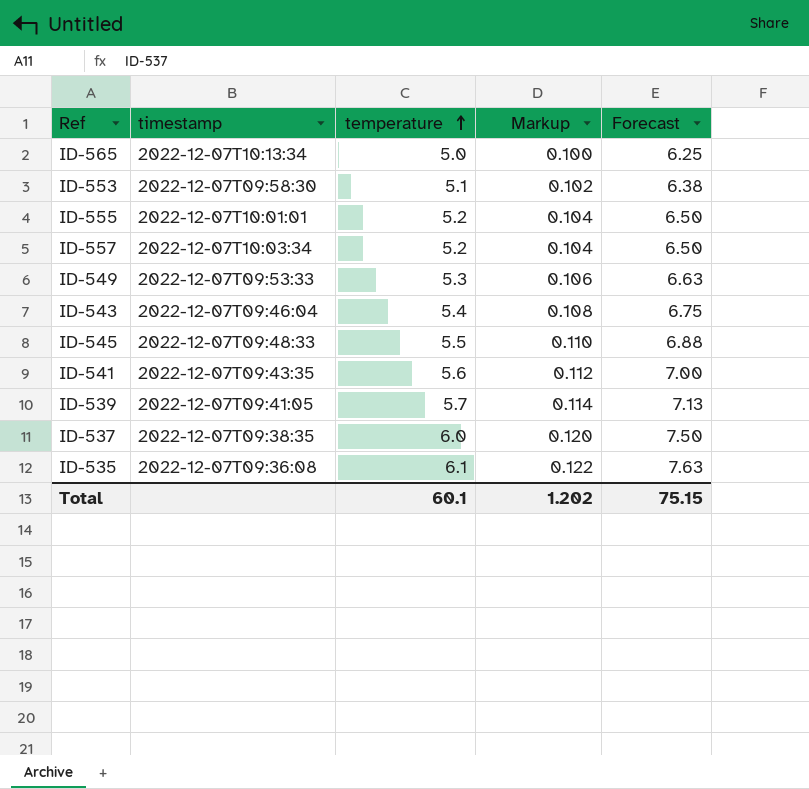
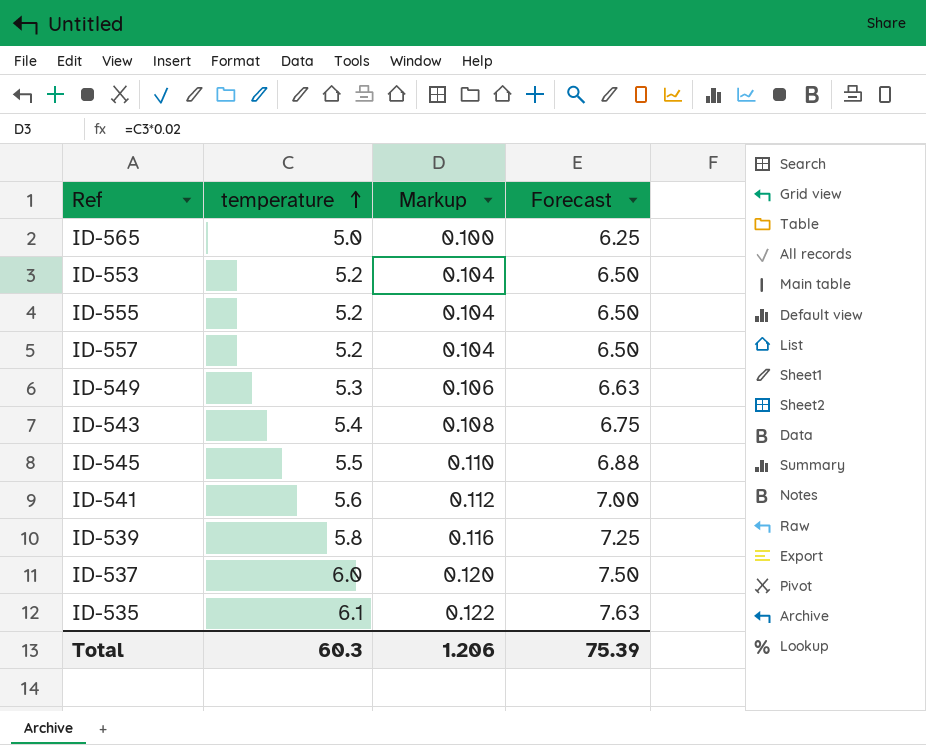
column timestamp | position: 2 -> none
ID-553 | temperature: 5.1 -> 5.2
ID-553 | Markup: 0.102 -> 0.104
ID-553 | Forecast: 6.38 -> 6.50
ID-539 | temperature: 5.7 -> 5.8
ID-539 | Markup: 0.114 -> 0.116
ID-539 | Forecast: 7.13 -> 7.25
Total | temperature: 60.1 -> 60.3
Total | Markup: 1.202 -> 1.206
Total | Forecast: 75.15 -> 75.39

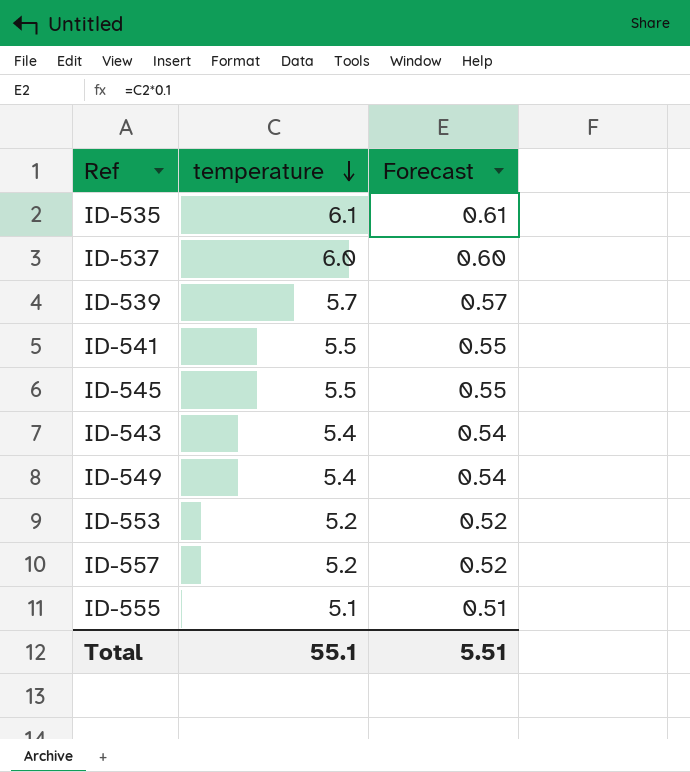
row order: temperature ascending -> temperature descending
column Markup | formula: [temperature] * 0.02 -> none
column Forecast | formula: [temperature] * 1.25 -> [temperature] * 0.1
row ID-565: 5.0 | 0.100 | 6.25 -> none
ID-539 | temperature: 5.8 -> 5.7
ID-541 | temperature: 5.6 -> 5.5
ID-549 | temperature: 5.3 -> 5.4
ID-555 | temperature: 5.2 -> 5.1
Total | temperature: 60.3 -> 55.1
Total | Forecast: 75.39 -> 5.51

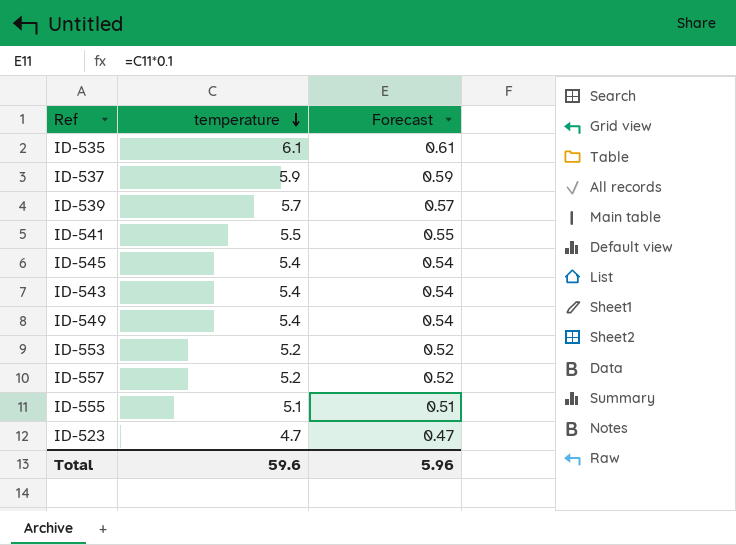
ID-537 | temperature: 6.0 -> 5.9
ID-537 | Forecast: 0.60 -> 0.59
ID-545 | temperature: 5.5 -> 5.4
ID-545 | Forecast: 0.55 -> 0.54
row ID-523: none -> 4.7 | 0.47
Total | temperature: 55.1 -> 59.6
Total | Forecast: 5.51 -> 5.96

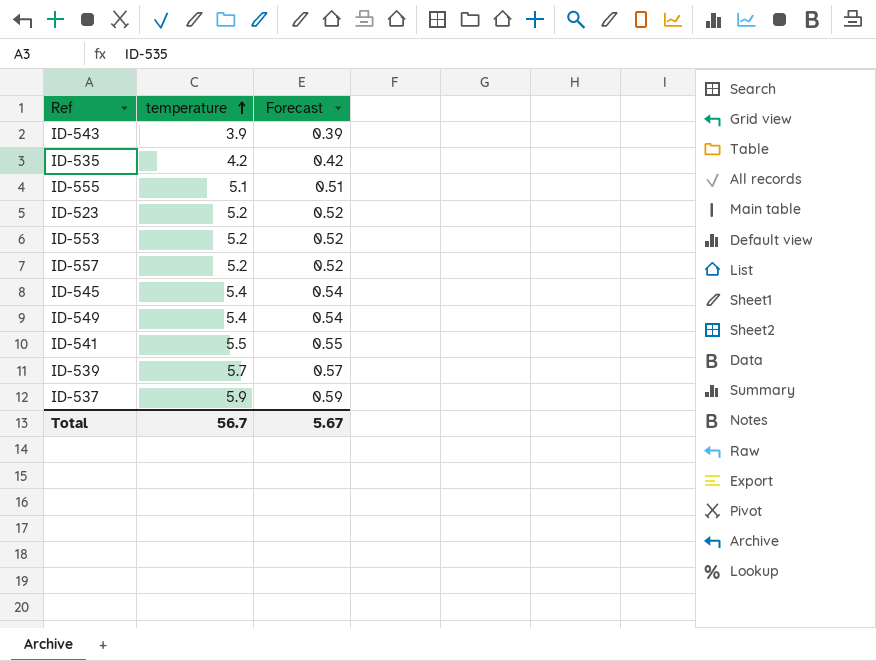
row order: temperature descending -> temperature ascending
ID-543 | temperature: 5.4 -> 3.9
ID-543 | Forecast: 0.54 -> 0.39
ID-535 | temperature: 6.1 -> 4.2
ID-535 | Forecast: 0.61 -> 0.42
ID-523 | temperature: 4.7 -> 5.2
ID-523 | Forecast: 0.47 -> 0.52
Total | temperature: 59.6 -> 56.7
Total | Forecast: 5.96 -> 5.67

